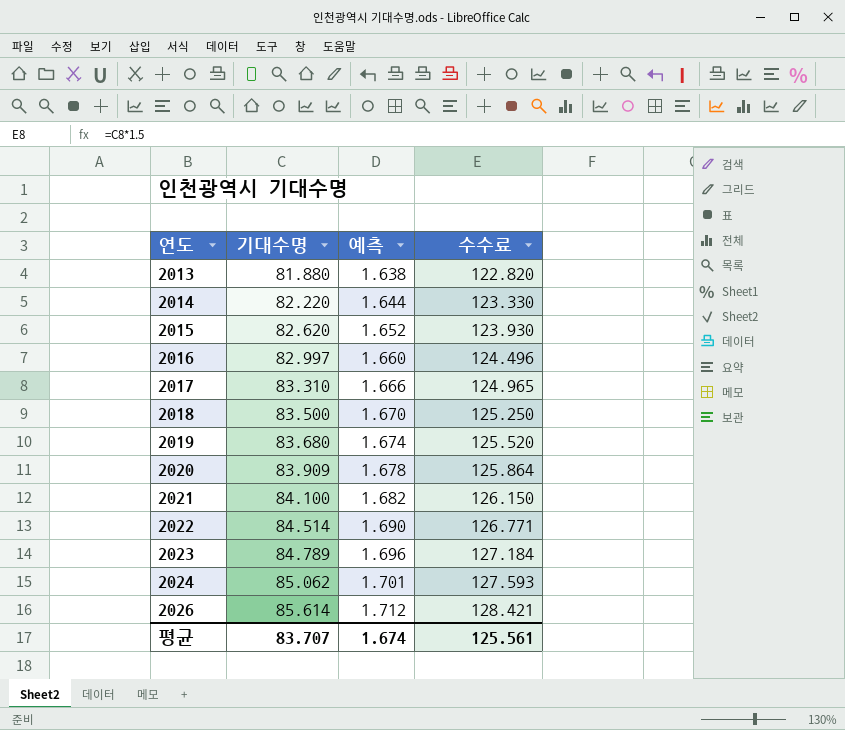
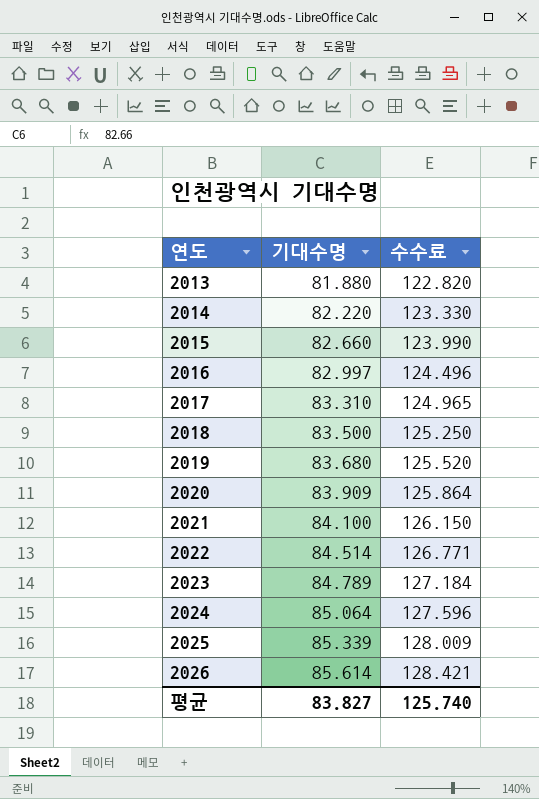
column 예측 | formula: [기대수명] * 0.02 -> none
2015 | 기대수명: 82.620 -> 82.660
2015 | 수수료: 123.930 -> 123.990
2024 | 기대수명: 85.062 -> 85.064
2024 | 수수료: 127.593 -> 127.596
row 2025: none -> 85.339 | 128.009
평균 | 기대수명: 83.707 -> 83.827
평균 | 수수료: 125.561 -> 125.740

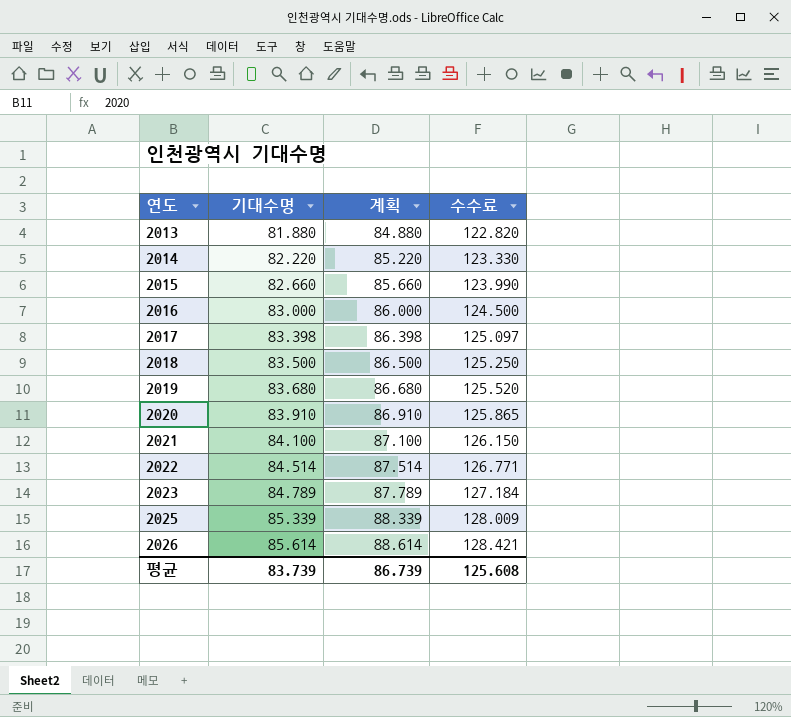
column 계획 | formula: none -> [기대수명] + 3
row 2024: 85.064 | 127.596 -> none
2016 | 기대수명: 82.997 -> 83.000
2016 | 수수료: 124.496 -> 124.500
2017 | 기대수명: 83.310 -> 83.398
2017 | 수수료: 124.965 -> 125.097
2020 | 기대수명: 83.909 -> 83.910
2020 | 수수료: 125.864 -> 125.865
평균 | 기대수명: 83.827 -> 83.739
평균 | 수수료: 125.740 -> 125.608

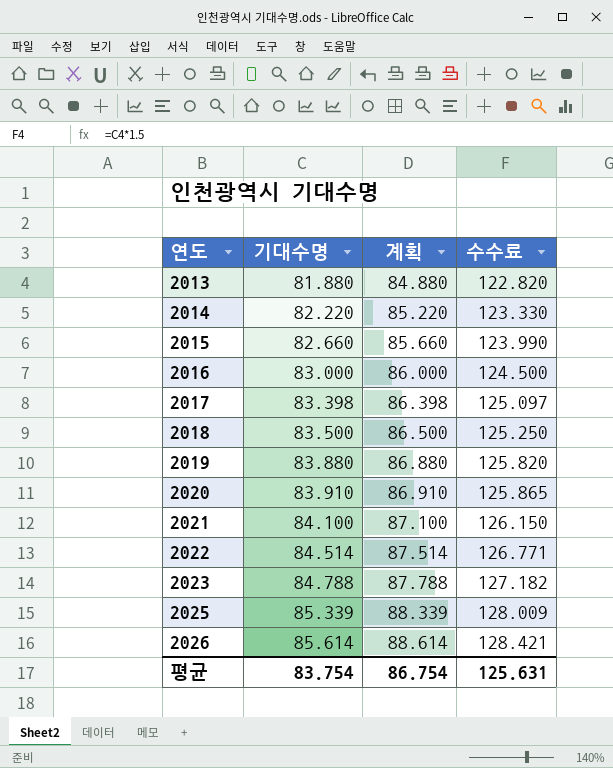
2019 | 기대수명: 83.680 -> 83.880
2019 | 계획: 86.680 -> 86.880
2019 | 수수료: 125.520 -> 125.820
2023 | 기대수명: 84.789 -> 84.788
2023 | 계획: 87.789 -> 87.788
2023 | 수수료: 127.184 -> 127.182
평균 | 기대수명: 83.739 -> 83.754
평균 | 계획: 86.739 -> 86.754
평균 | 수수료: 125.608 -> 125.631

